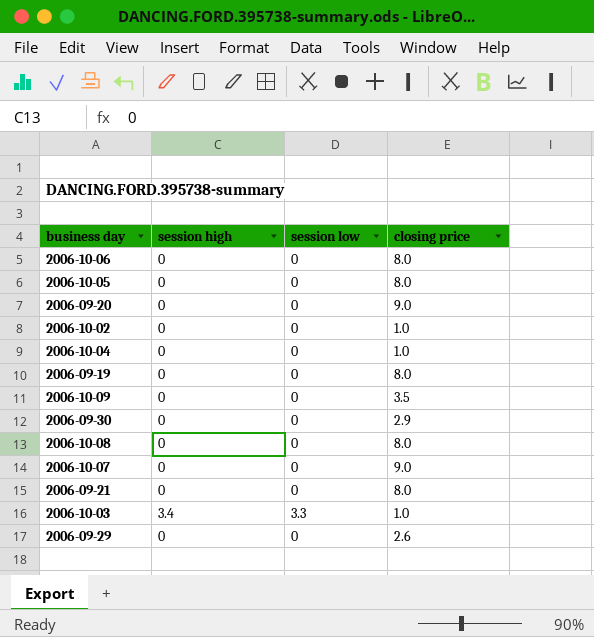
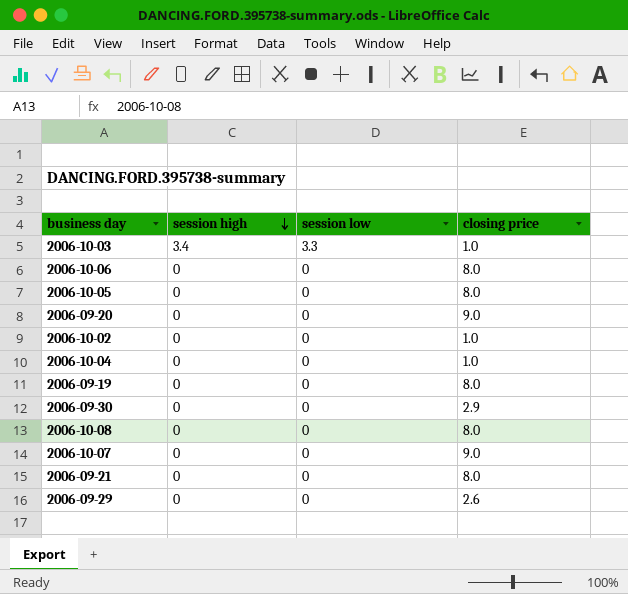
row order: none -> session high descending
row 2006-10-09: 0 | 0 | 3.5 -> none

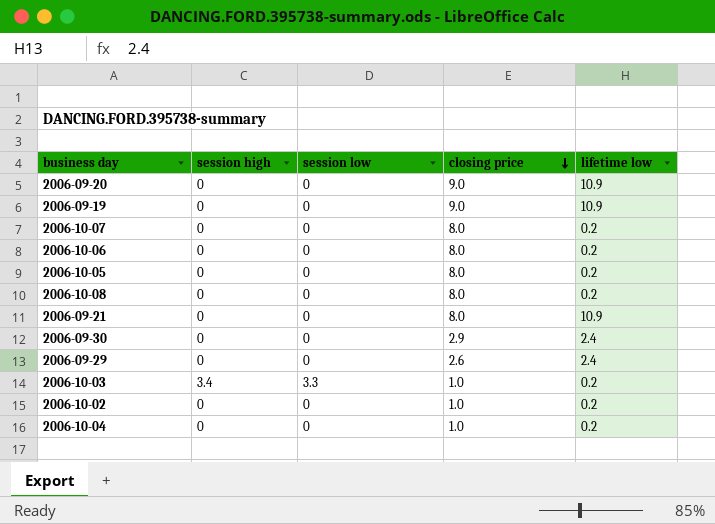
row order: session high descending -> closing price descending
column lifetime low | position: none -> 5
2006-09-19 | closing price: 8.0 -> 9.0
2006-10-07 | closing price: 9.0 -> 8.0

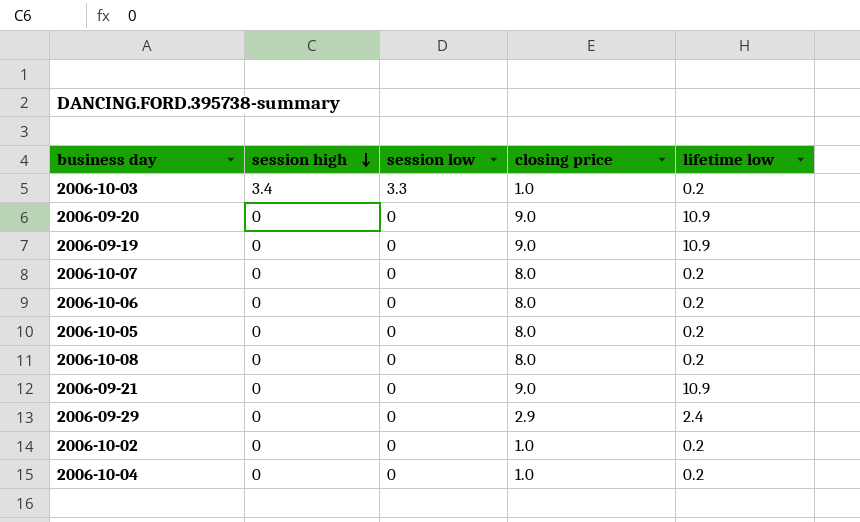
row order: closing price descending -> session high descending
row 2006-09-30: 0 | 0 | 2.9 | 2.4 -> none
2006-09-21 | closing price: 8.0 -> 9.0
2006-09-29 | closing price: 2.6 -> 2.9

